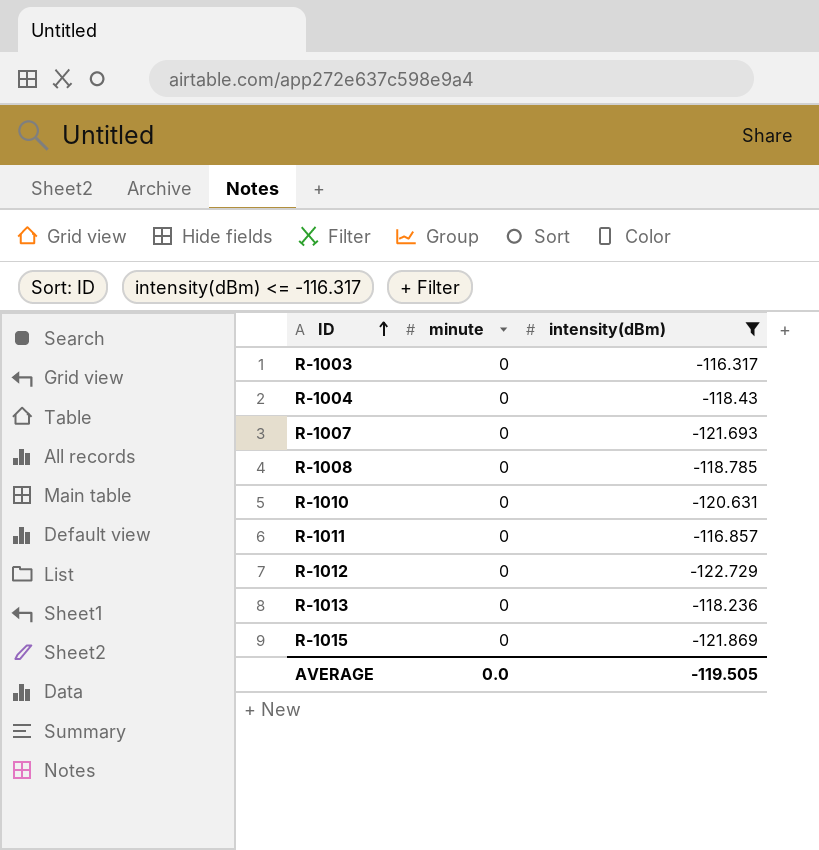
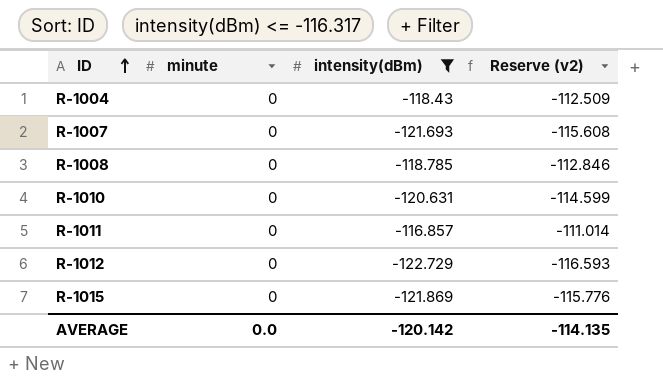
column Reserve (v2) | formula: none -> [intensity(dBm)] * 0.95
row R-1003: 0 | -116.317 -> none
row R-1013: 0 | -118.236 -> none
AVERAGE | intensity(dBm): -119.505 -> -120.142

